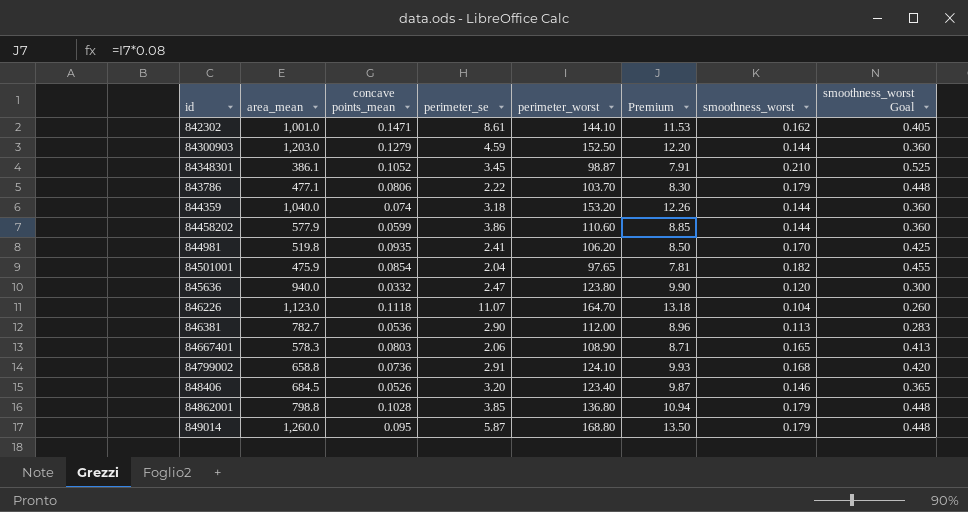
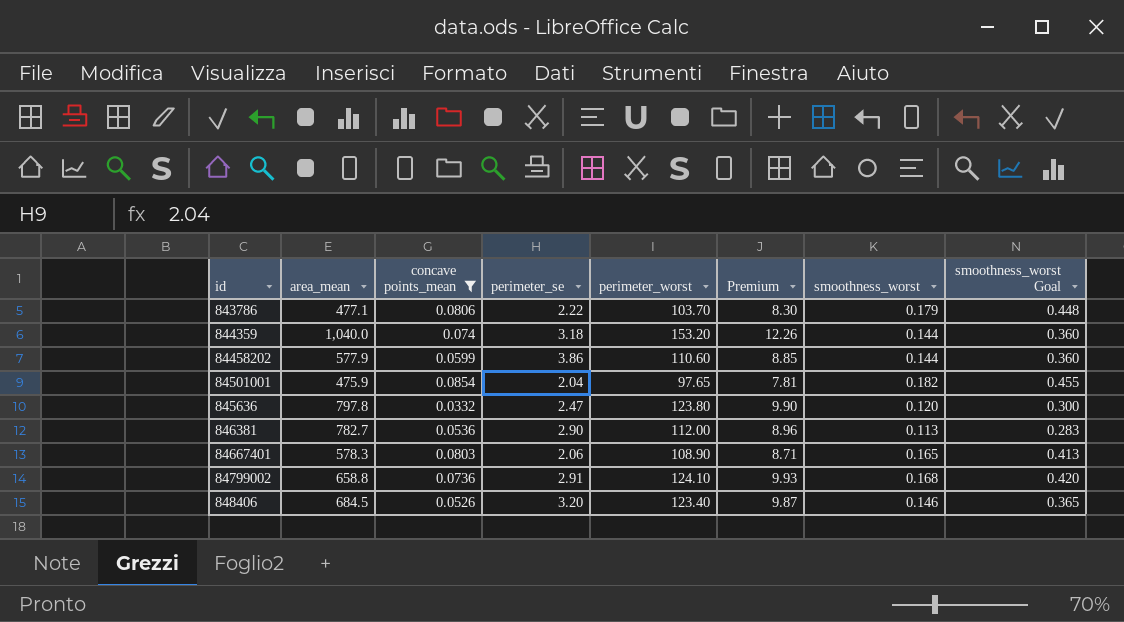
filter: none -> concave points_mean <= 0.0854
845636 | area_mean: 940.0 -> 797.8

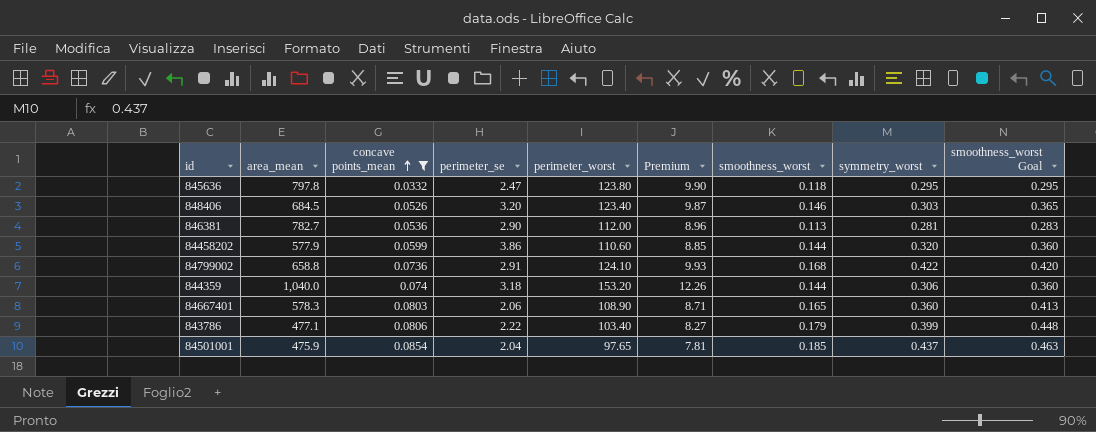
row order: none -> concave points_mean ascending
column symmetry_worst | position: none -> 8
845636 | smoothness_worst: 0.120 -> 0.118
845636 | smoothness_worst Goal: 0.300 -> 0.295
843786 | perimeter_worst: 103.70 -> 103.40
843786 | Premium: 8.30 -> 8.27
84501001 | smoothness_worst: 0.182 -> 0.185
84501001 | smoothness_worst Goal: 0.455 -> 0.463

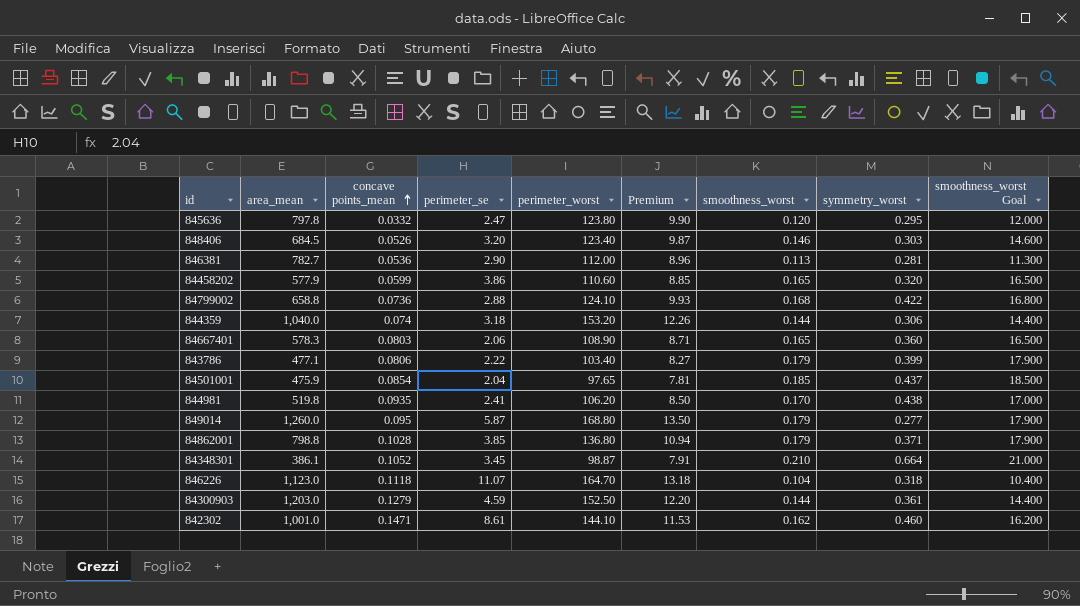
filter: concave points_mean <= 0.0854 -> none
column smoothness_worst Goal | formula: [smoothness_worst] * 2.5 -> [smoothness_worst] * 100
845636 | smoothness_worst: 0.118 -> 0.120
84458202 | smoothness_worst: 0.144 -> 0.165
84799002 | perimeter_se: 2.91 -> 2.88

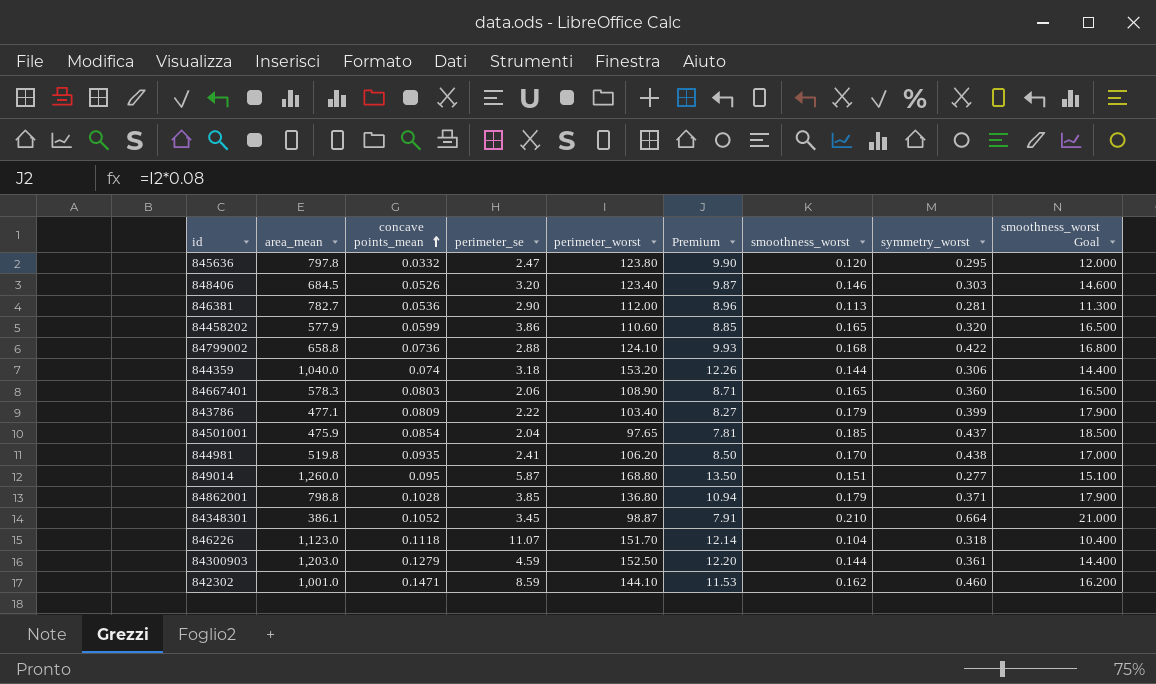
843786 | concave points_mean: 0.0806 -> 0.0809
849014 | smoothness_worst: 0.179 -> 0.151
849014 | smoothness_worst Goal: 17.900 -> 15.100
846226 | perimeter_worst: 164.70 -> 151.70
846226 | Premium: 13.18 -> 12.14
842302 | perimeter_se: 8.61 -> 8.59

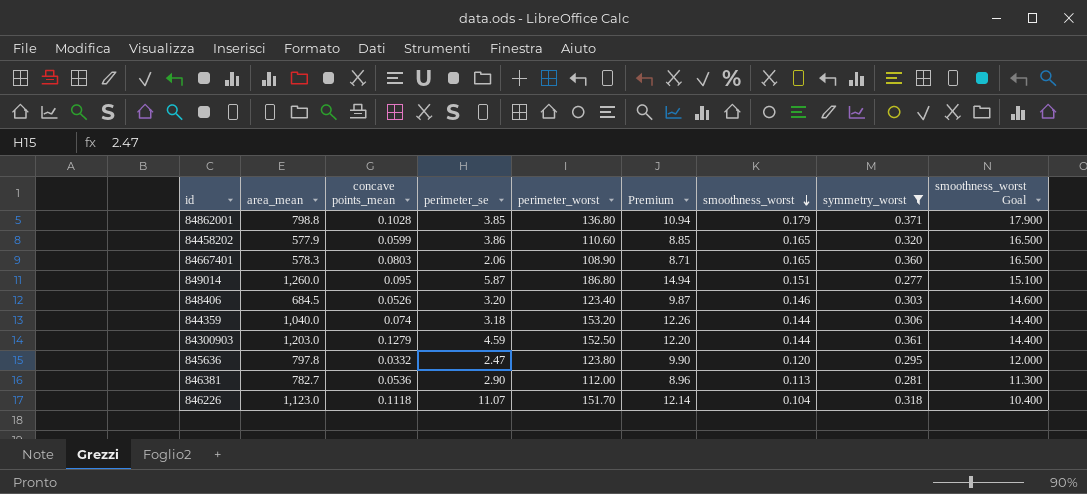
filter: none -> symmetry_worst <= 0.371
row order: concave points_mean ascending -> smoothness_worst descending
849014 | perimeter_worst: 168.80 -> 186.80
849014 | Premium: 13.50 -> 14.94

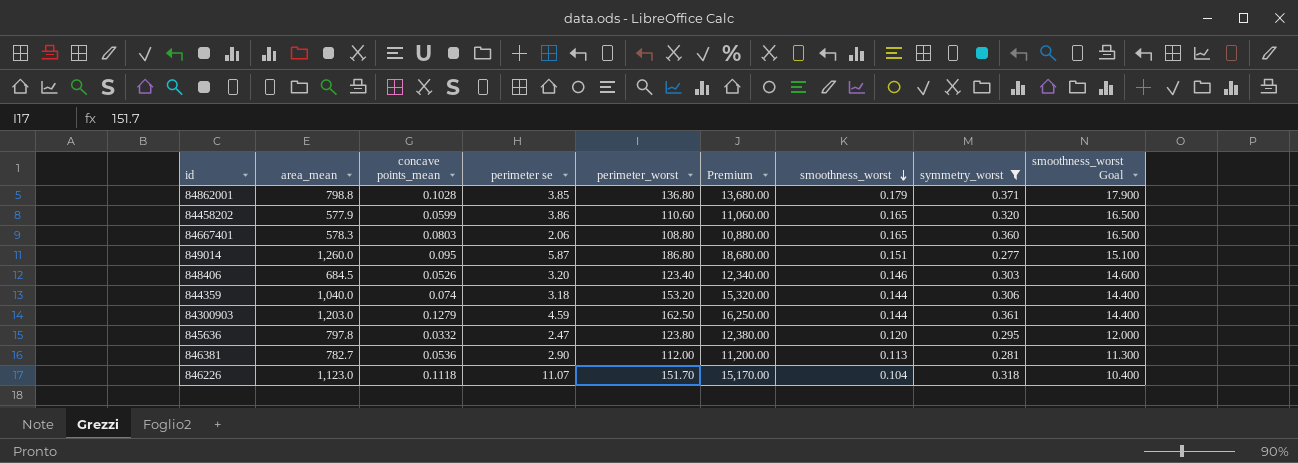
column name: perimeter_se -> perimeter se
column Premium | formula: [perimeter_worst] * 0.08 -> [perimeter_worst] * 100
84667401 | perimeter_worst: 108.90 -> 108.80
84300903 | perimeter_worst: 152.50 -> 162.50

